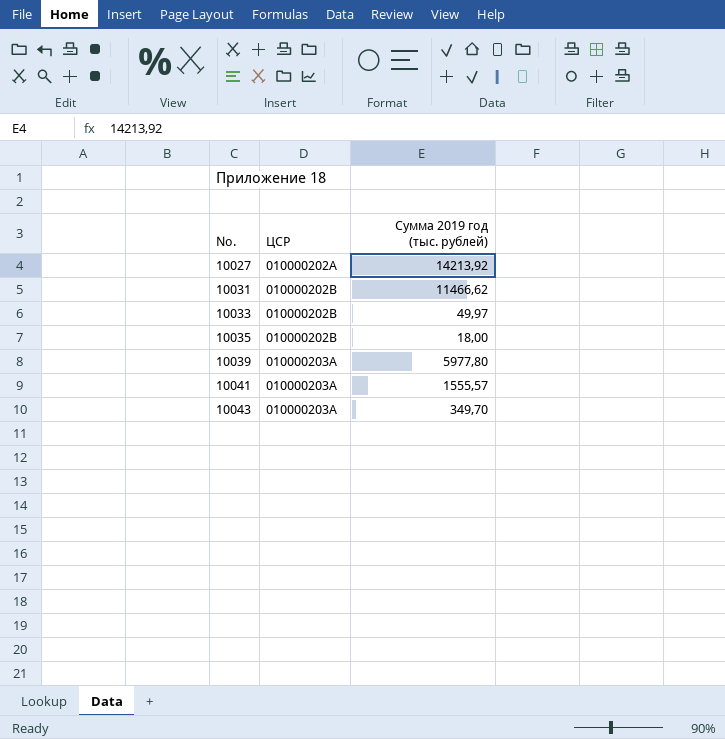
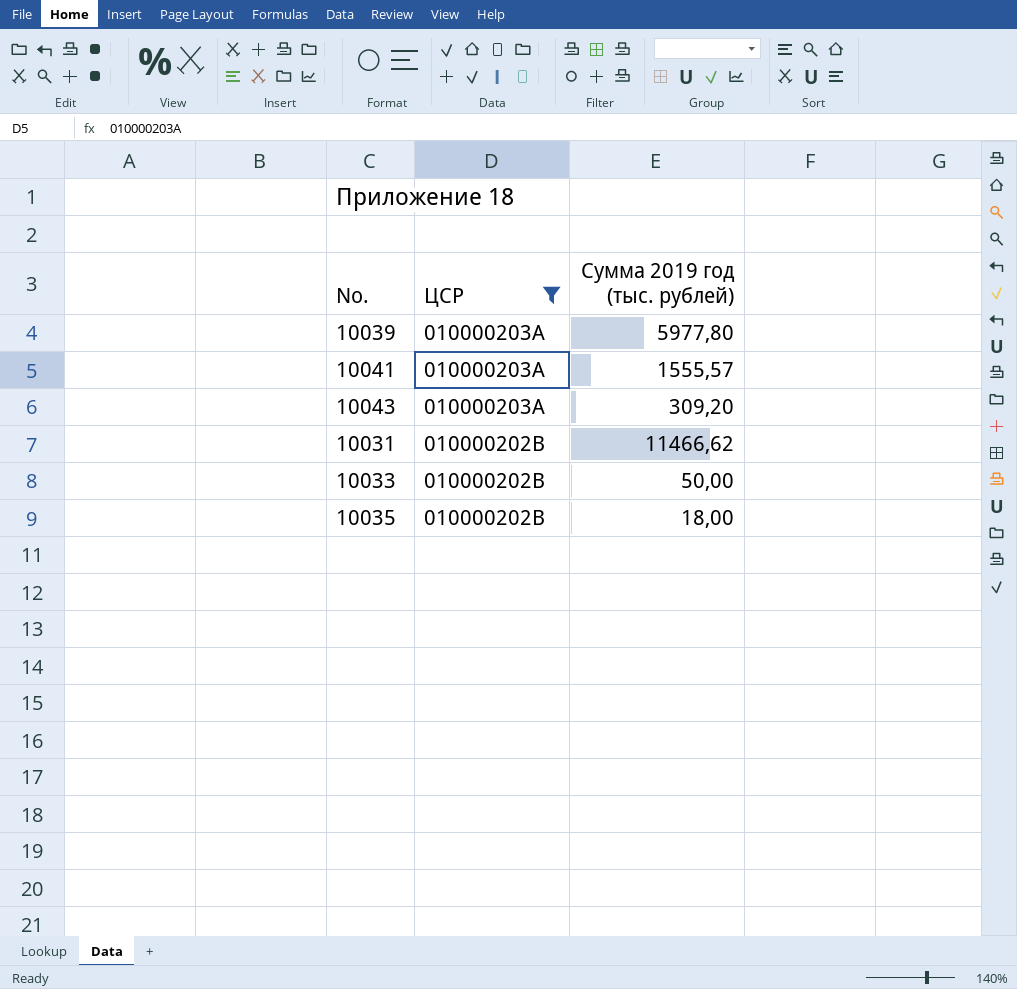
filter: none -> ЦСР != 010000202А
row order: No. ascending -> ЦСР descending
10043 | Сумма 2019 год (тыс. рублей): 349,70 -> 309,20
10033 | Сумма 2019 год (тыс. рублей): 49,97 -> 50,00

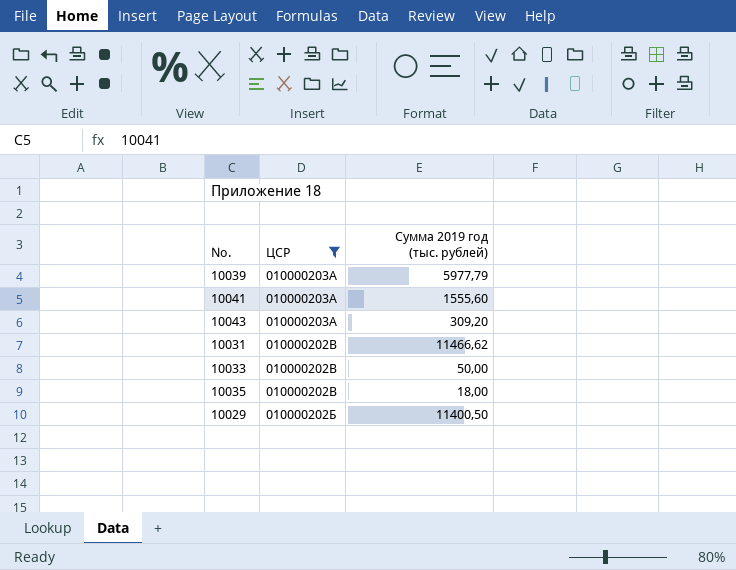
10039 | Сумма 2019 год (тыс. рублей): 5977,80 -> 5977,79
10041 | Сумма 2019 год (тыс. рублей): 1555,57 -> 1555,60
row 10029: none -> 010000202Б | 11400,50

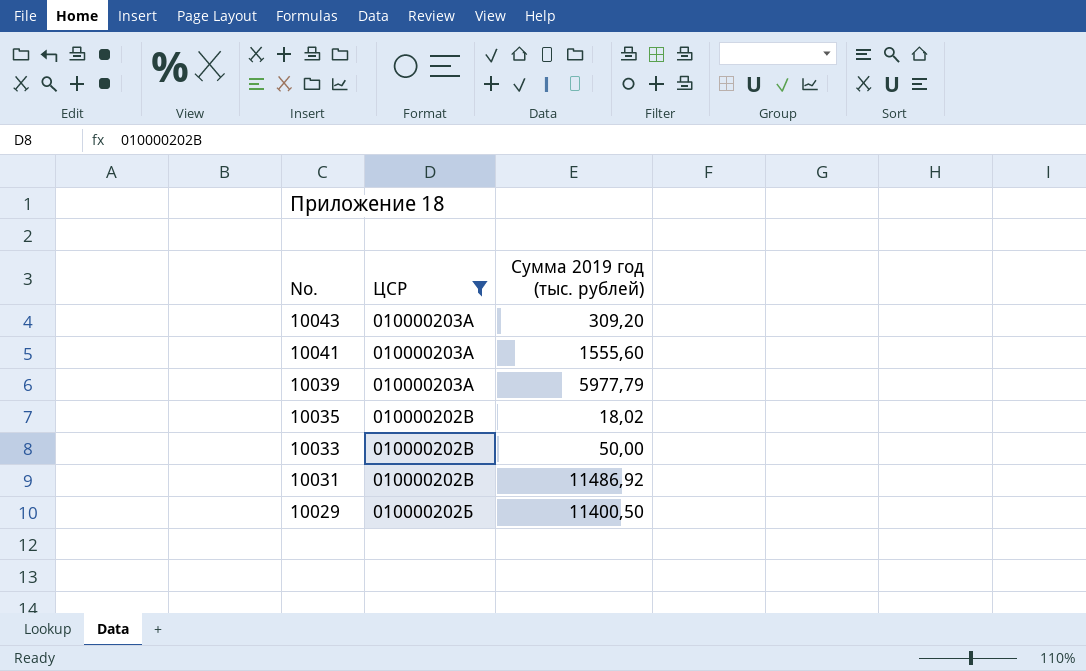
row order: ЦСР descending -> No. descending
10035 | Сумма 2019 год (тыс. рублей): 18,00 -> 18,02
10031 | Сумма 2019 год (тыс. рублей): 11466,62 -> 11486,92

